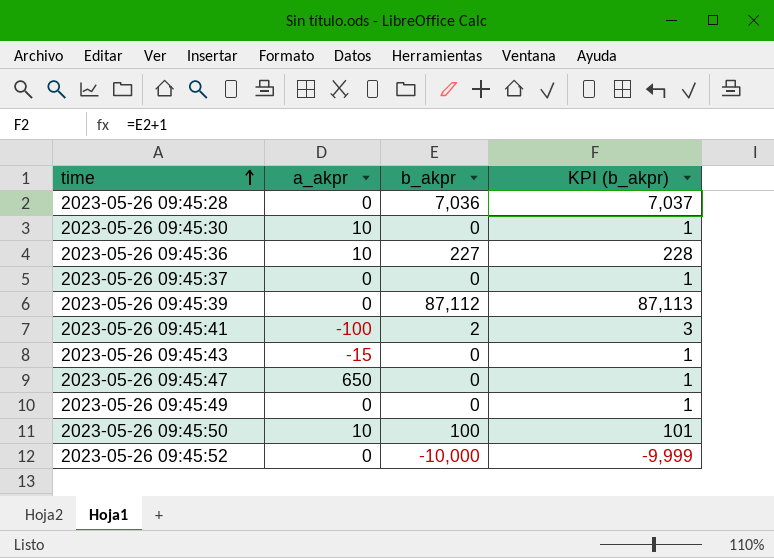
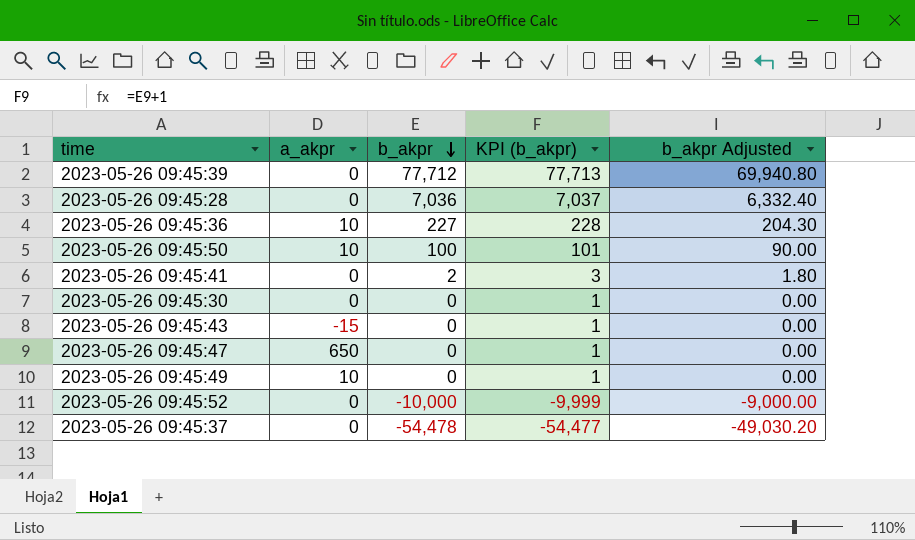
row order: time ascending -> b_akpr descending
column b_akpr Adjusted | formula: none -> [b_akpr] * 0.9
2023-05-26 09:45:39 | b_akpr: 87,112 -> 77,712
2023-05-26 09:45:39 | KPI (b_akpr): 87,113 -> 77,713
2023-05-26 09:45:41 | a_akpr: -100 -> 0
2023-05-26 09:45:30 | a_akpr: 10 -> 0
2023-05-26 09:45:49 | a_akpr: 0 -> 10
2023-05-26 09:45:37 | b_akpr: 0 -> -54,478
2023-05-26 09:45:37 | KPI (b_akpr): 1 -> -54,477

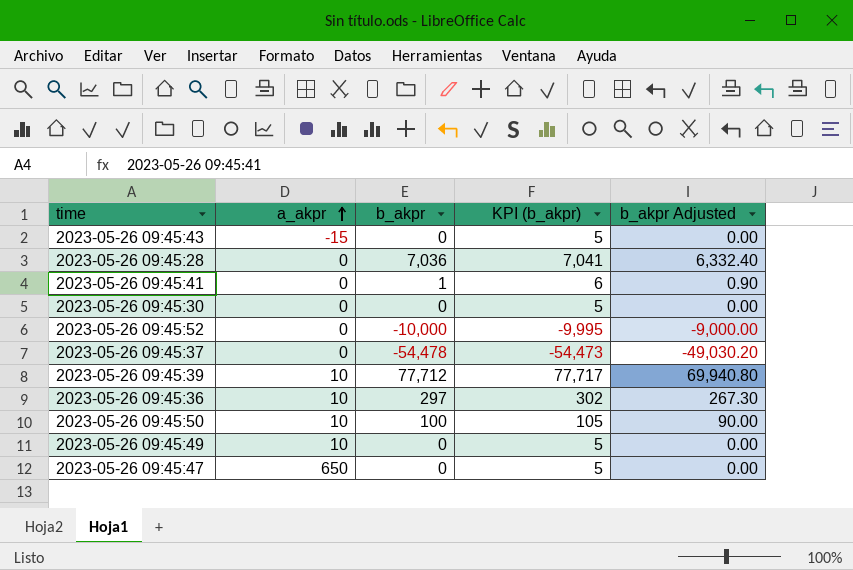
row order: b_akpr descending -> a_akpr ascending
column KPI (b_akpr) | formula: [b_akpr] + 1 -> [b_akpr] + 5
2023-05-26 09:45:41 | b_akpr: 2 -> 1
2023-05-26 09:45:41 | b_akpr Adjusted: 1.80 -> 0.90
2023-05-26 09:45:39 | a_akpr: 0 -> 10
2023-05-26 09:45:36 | b_akpr: 227 -> 297
2023-05-26 09:45:36 | b_akpr Adjusted: 204.30 -> 267.30

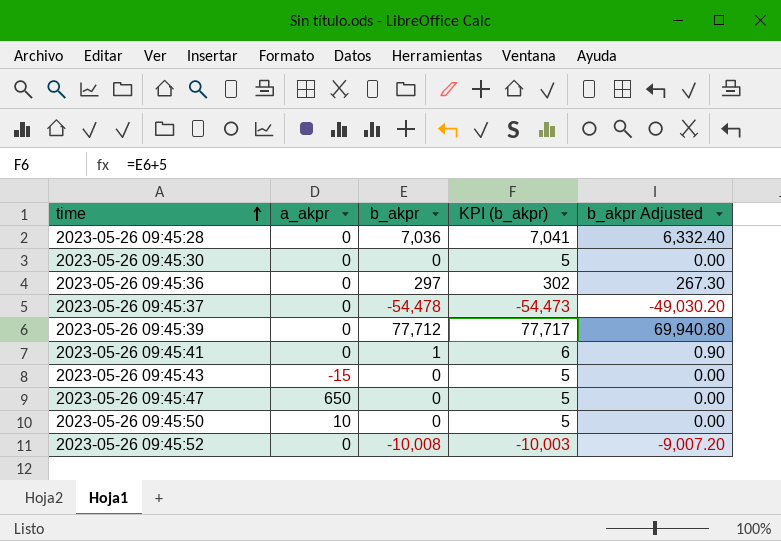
row order: a_akpr ascending -> time ascending
row 2023-05-26 09:45:49: 10 | 0 | 5 | 0.00 -> none
2023-05-26 09:45:36 | a_akpr: 10 -> 0
2023-05-26 09:45:39 | a_akpr: 10 -> 0
2023-05-26 09:45:50 | b_akpr: 100 -> 0
2023-05-26 09:45:50 | KPI (b_akpr): 105 -> 5
2023-05-26 09:45:50 | b_akpr Adjusted: 90.00 -> 0.00
2023-05-26 09:45:52 | b_akpr: -10,000 -> -10,008
2023-05-26 09:45:52 | KPI (b_akpr): -9,995 -> -10,003
2023-05-26 09:45:52 | b_akpr Adjusted: -9,000.00 -> -9,007.20

